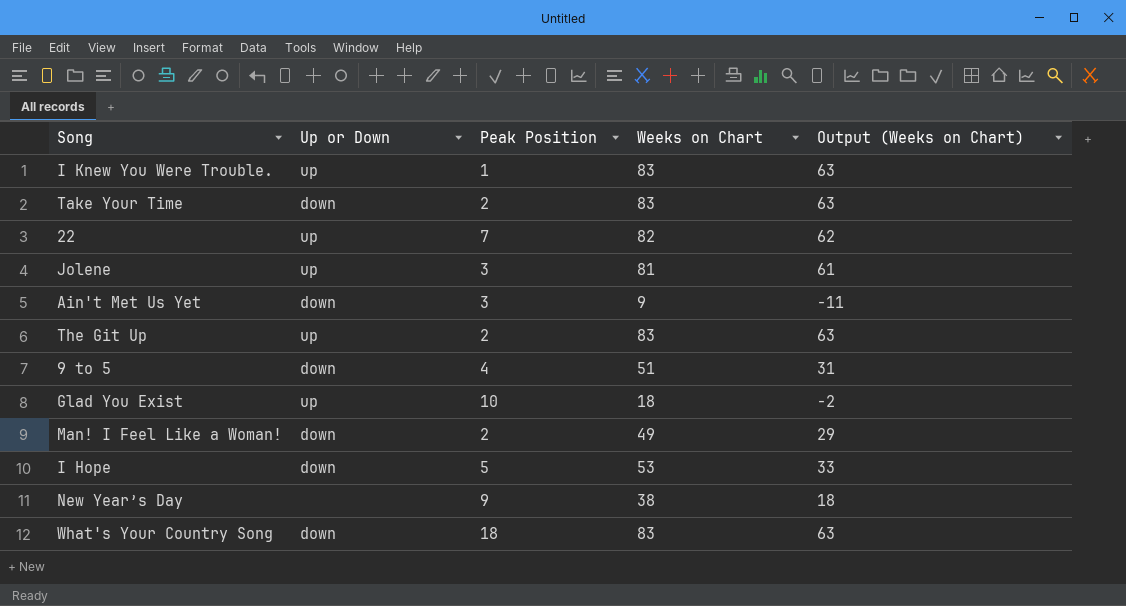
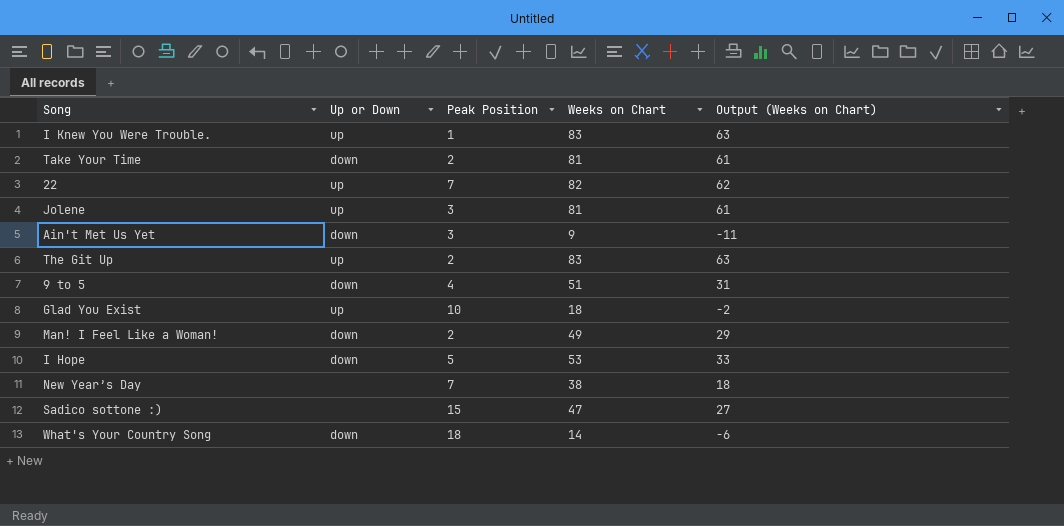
Take Your Time | Weeks on Chart: 83 -> 81
Take Your Time | Output (Weeks on Chart): 63 -> 61
New Year’s Day | Peak Position: 9 -> 7
row Sadico sottone :): none -> none | 15 | 47 | 27
What's Your Country Song | Weeks on Chart: 83 -> 14
What's Your Country Song | Output (Weeks on Chart): 63 -> -6

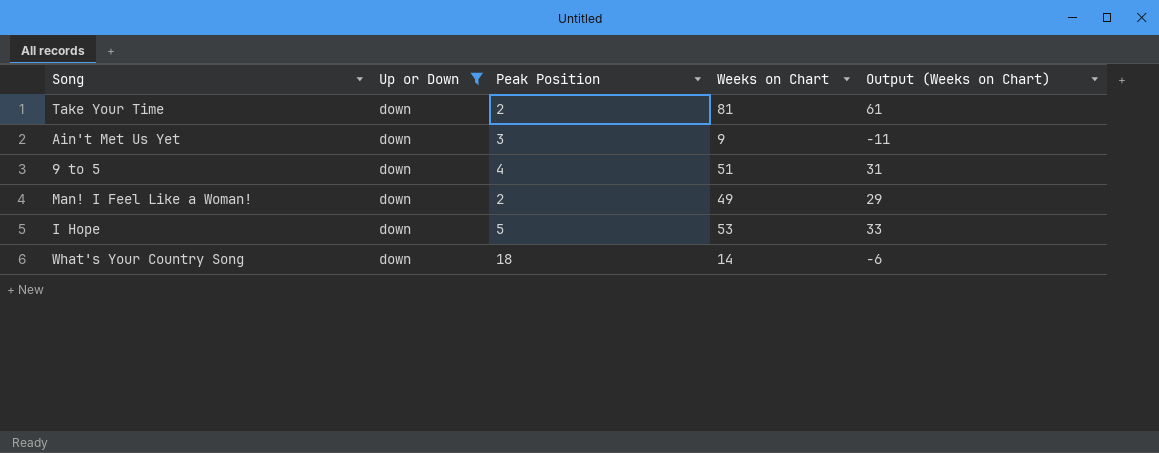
filter: none -> Up or Down = down

